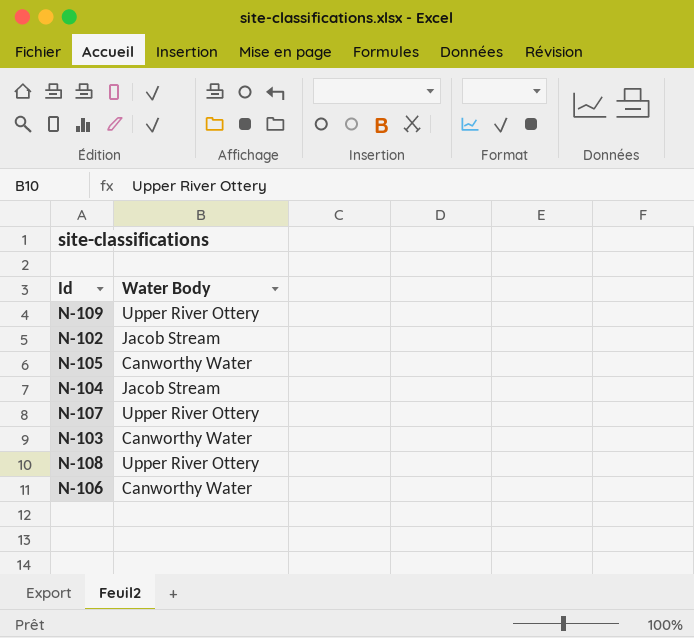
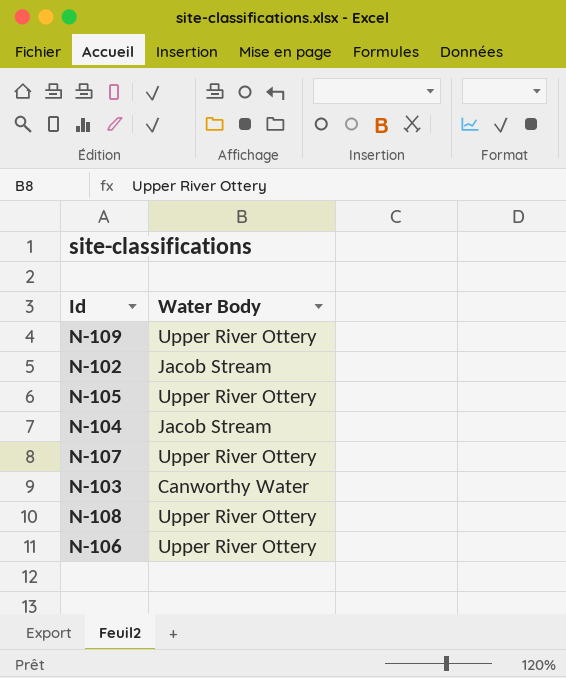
N-105 | Water Body: Canworthy Water -> Upper River Ottery
N-106 | Water Body: Canworthy Water -> Upper River Ottery

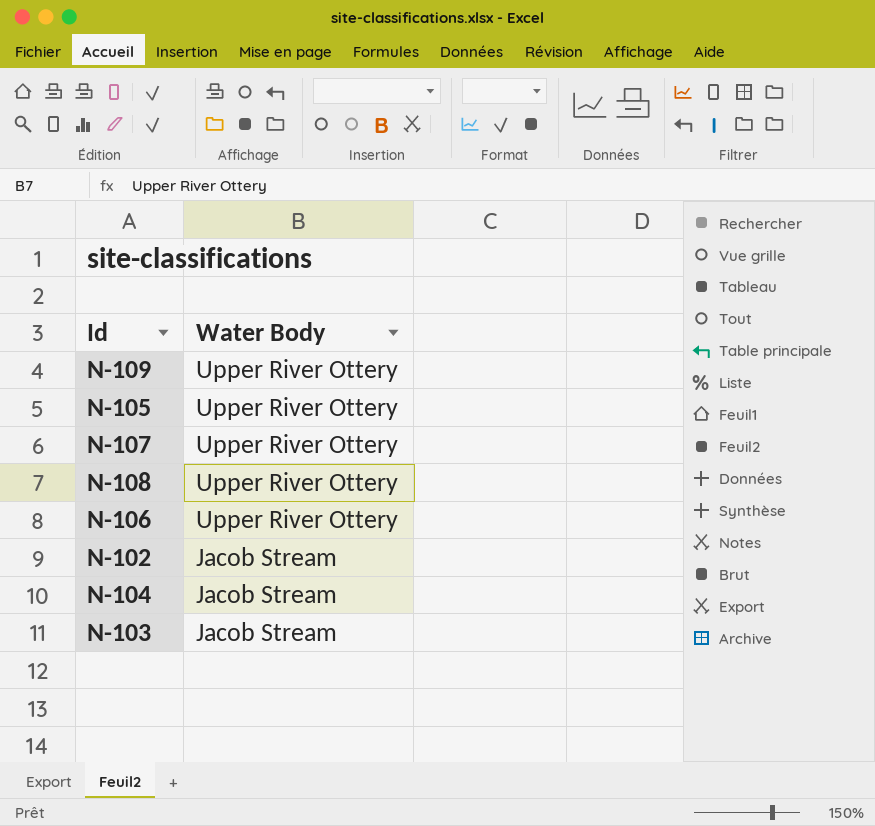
row order: none -> Water Body descending
N-103 | Water Body: Canworthy Water -> Jacob Stream

